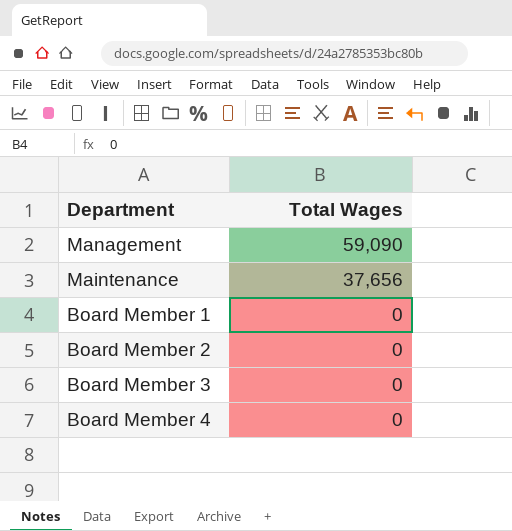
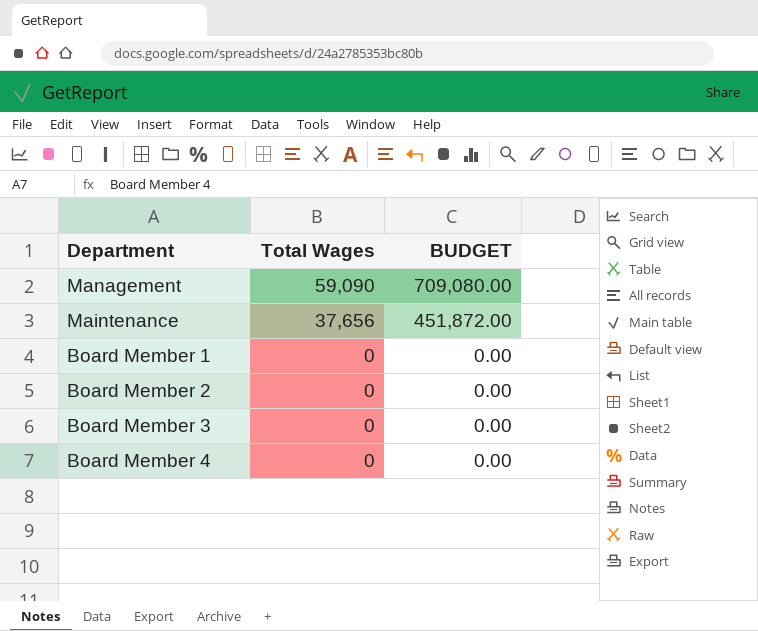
column BUDGET | formula: none -> [Total Wages] * 12

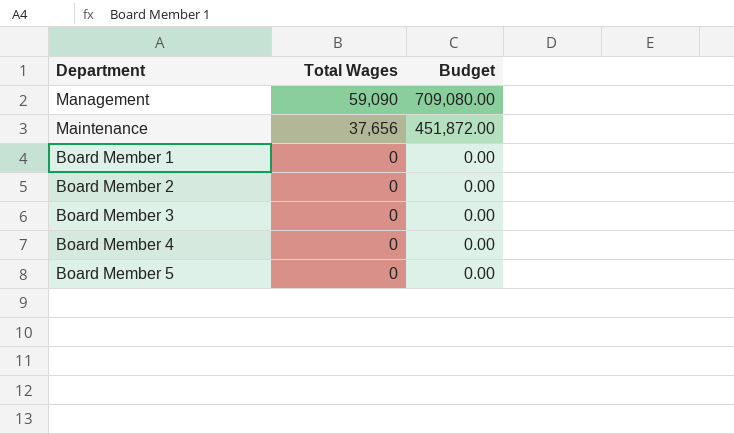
column name: BUDGET -> Budget
row Board Member 5: none -> 0 | 0.00

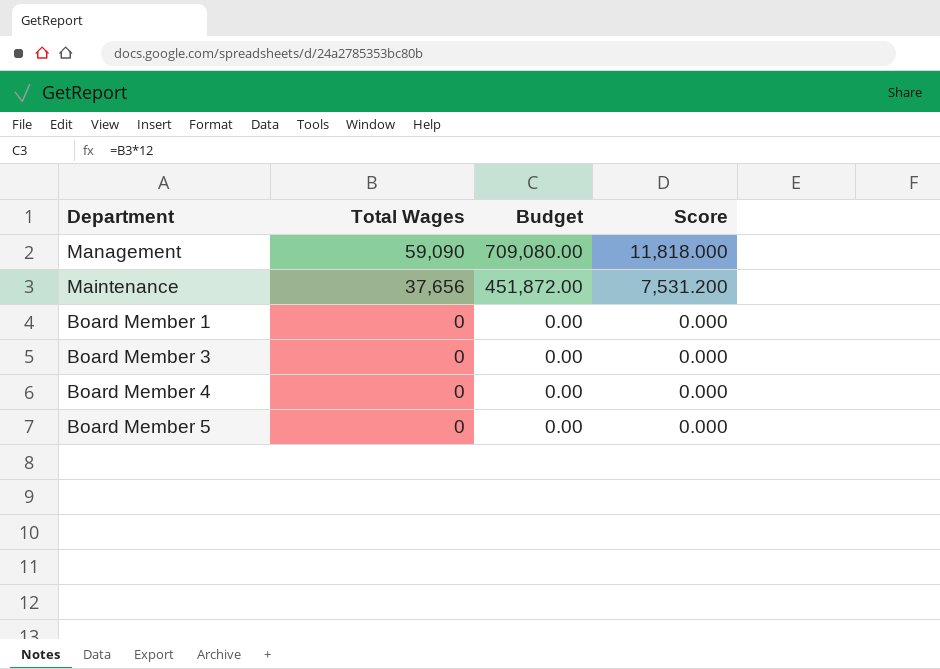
column Score | formula: none -> [Total Wages] * 0.2
row Board Member 2: 0 | 0.00 -> none

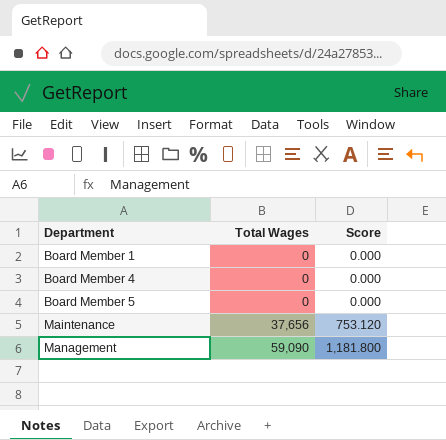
row order: Total Wages descending -> Department ascending
column Budget | formula: [Total Wages] * 12 -> none
column Score | formula: [Total Wages] * 0.2 -> [Total Wages] * 0.02
row Board Member 3: 0 | 0.00 | 0.000 -> none

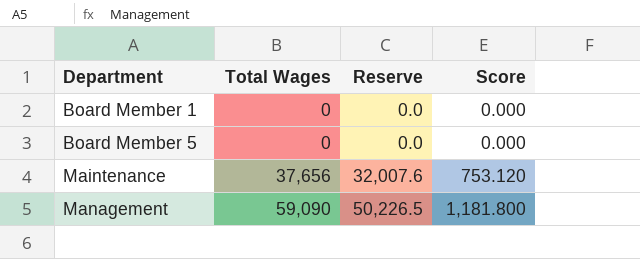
column Reserve | formula: none -> [Total Wages] * 0.85
row Board Member 4: 0 | 0.000 -> none

